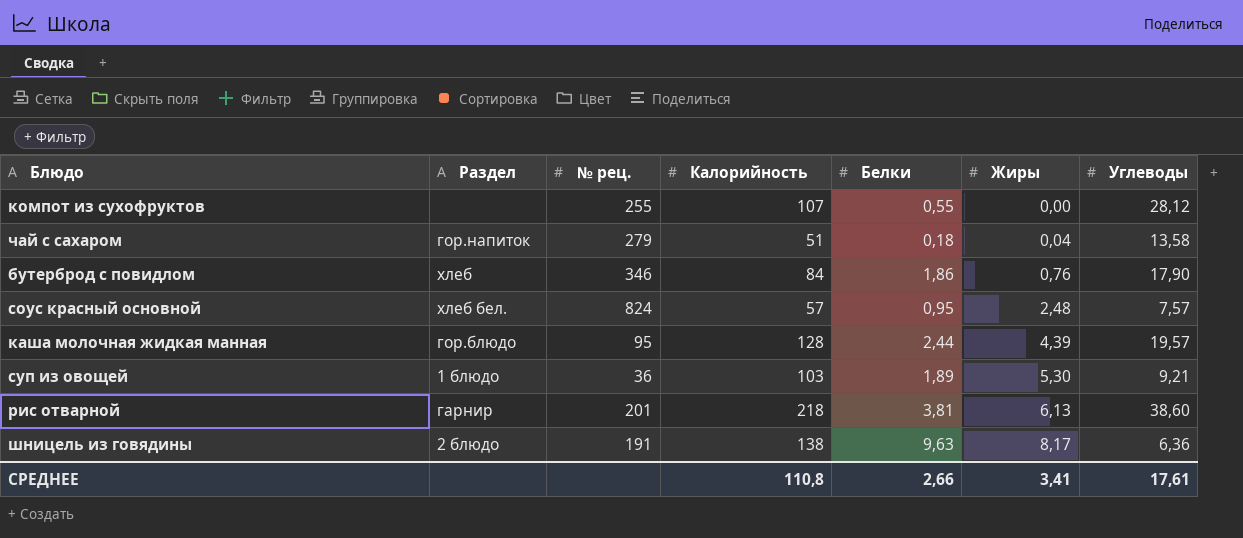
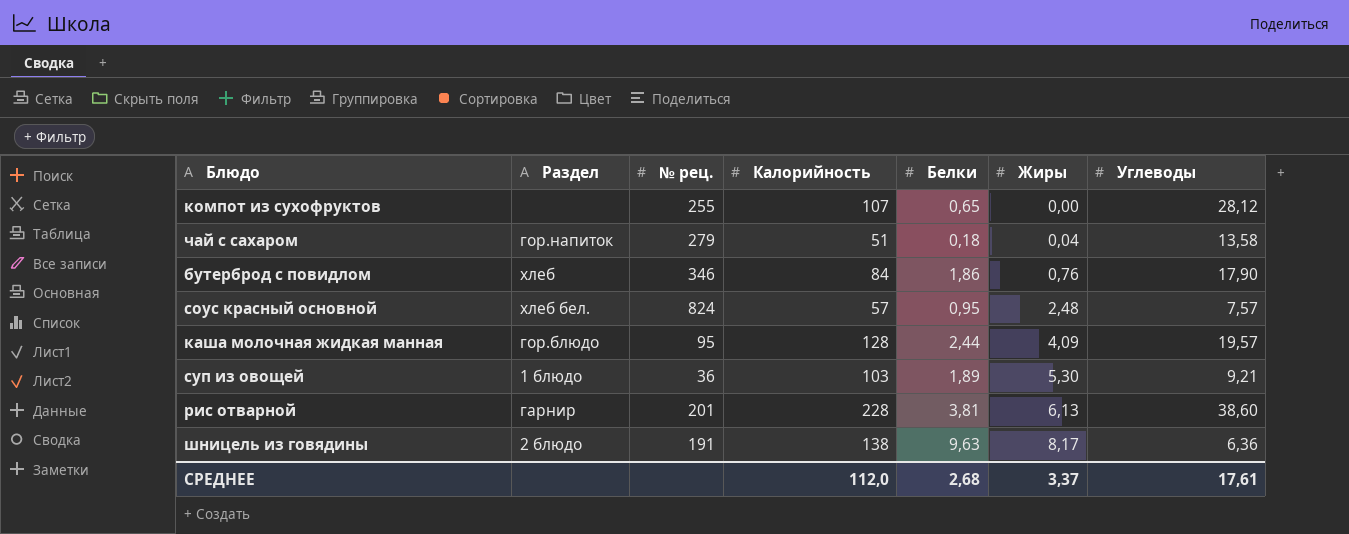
компот из сухофруктов | Белки: 0,55 -> 0,65
каша молочная жидкая манная | Жиры: 4,39 -> 4,09
рис отварной | Калорийность: 218 -> 228
СРЕДНЕЕ | Калорийность: 110,8 -> 112,0
СРЕДНЕЕ | Белки: 2,66 -> 2,68
СРЕДНЕЕ | Жиры: 3,41 -> 3,37

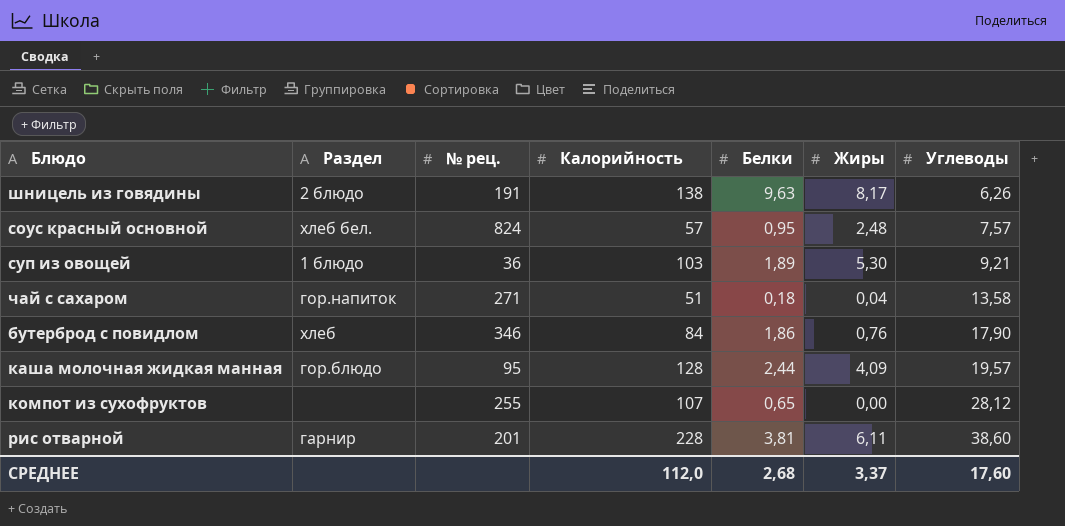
row order: Жиры ascending -> Углеводы ascending
шницель из говядины | Углеводы: 6,36 -> 6,26
чай с сахаром | № рец.: 279 -> 271
рис отварной | Жиры: 6,13 -> 6,11
СРЕДНЕЕ | Углеводы: 17,61 -> 17,60

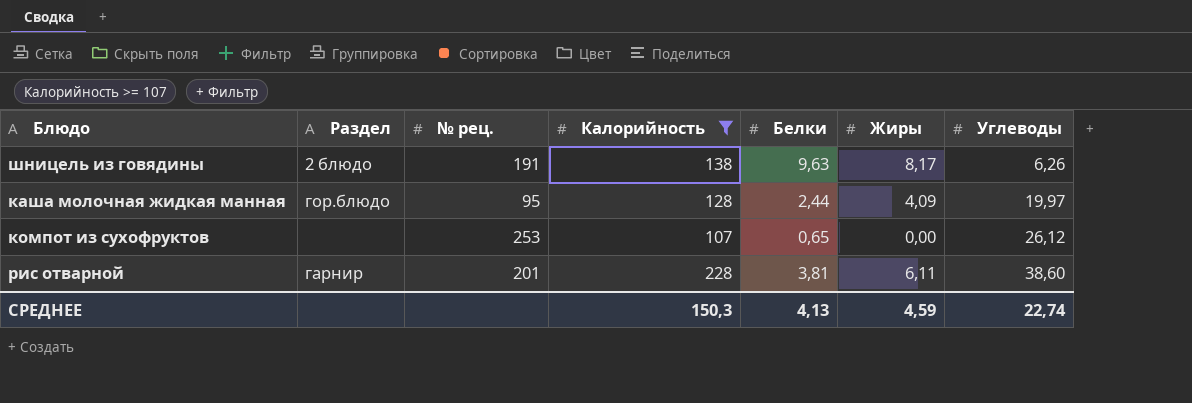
filter: none -> Калорийность >= 107
каша молочная жидкая манная | Углеводы: 19,57 -> 19,97
компот из сухофруктов | № рец.: 255 -> 253
компот из сухофруктов | Углеводы: 28,12 -> 26,12
СРЕДНЕЕ | Калорийность: 112,0 -> 150,3
СРЕДНЕЕ | Белки: 2,68 -> 4,13
СРЕДНЕЕ | Жиры: 3,37 -> 4,59
СРЕДНЕЕ | Углеводы: 17,60 -> 22,74

